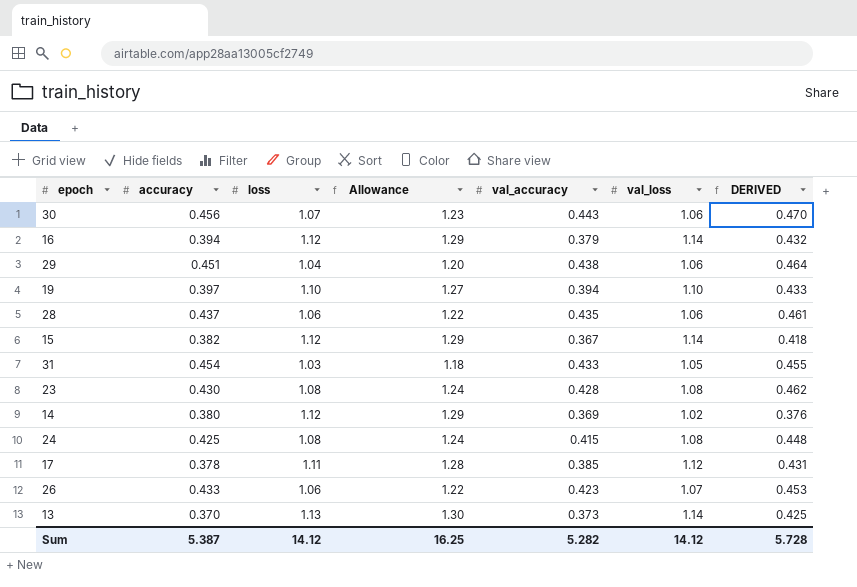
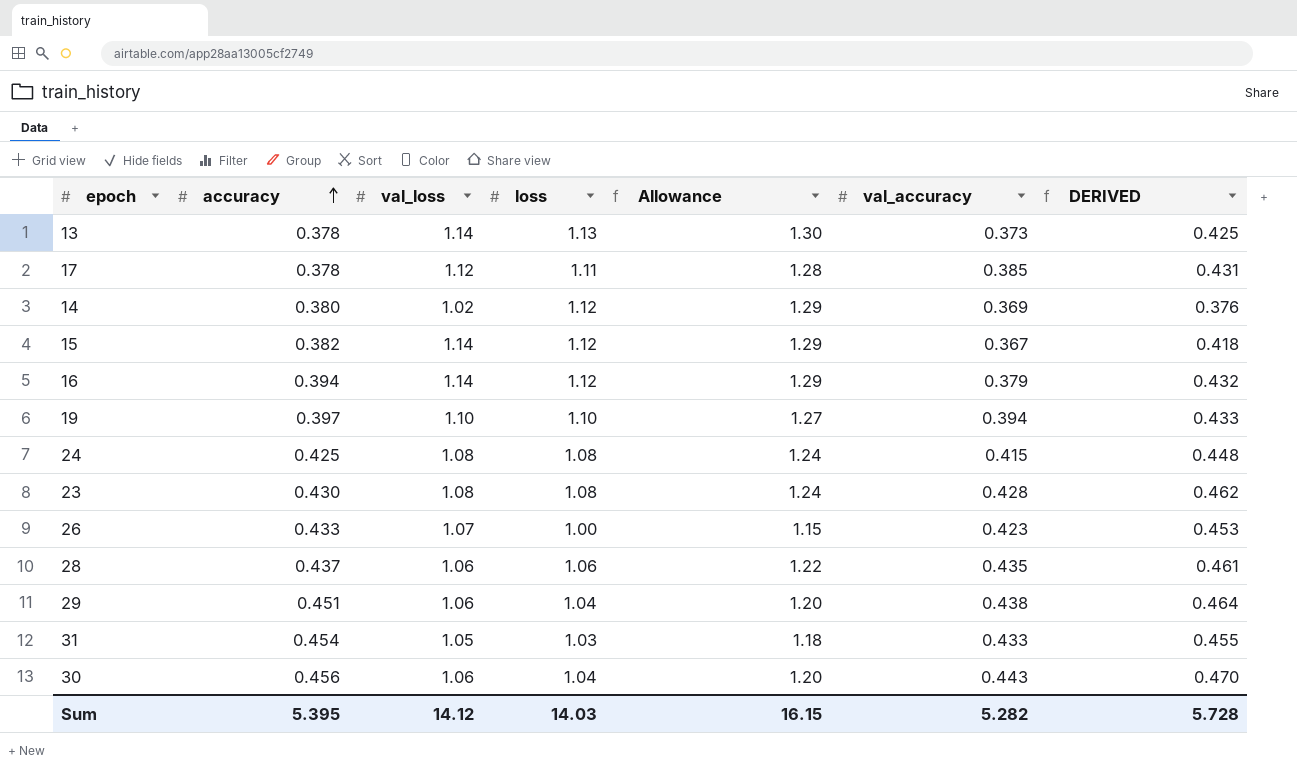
row order: none -> accuracy ascending
column val_loss | position: 6 -> 3
13 | accuracy: 0.370 -> 0.378
26 | loss: 1.06 -> 1.00
26 | Allowance: 1.22 -> 1.15
30 | loss: 1.07 -> 1.04
30 | Allowance: 1.23 -> 1.20
Sum | accuracy: 5.387 -> 5.395
Sum | loss: 14.12 -> 14.03
Sum | Allowance: 16.25 -> 16.15

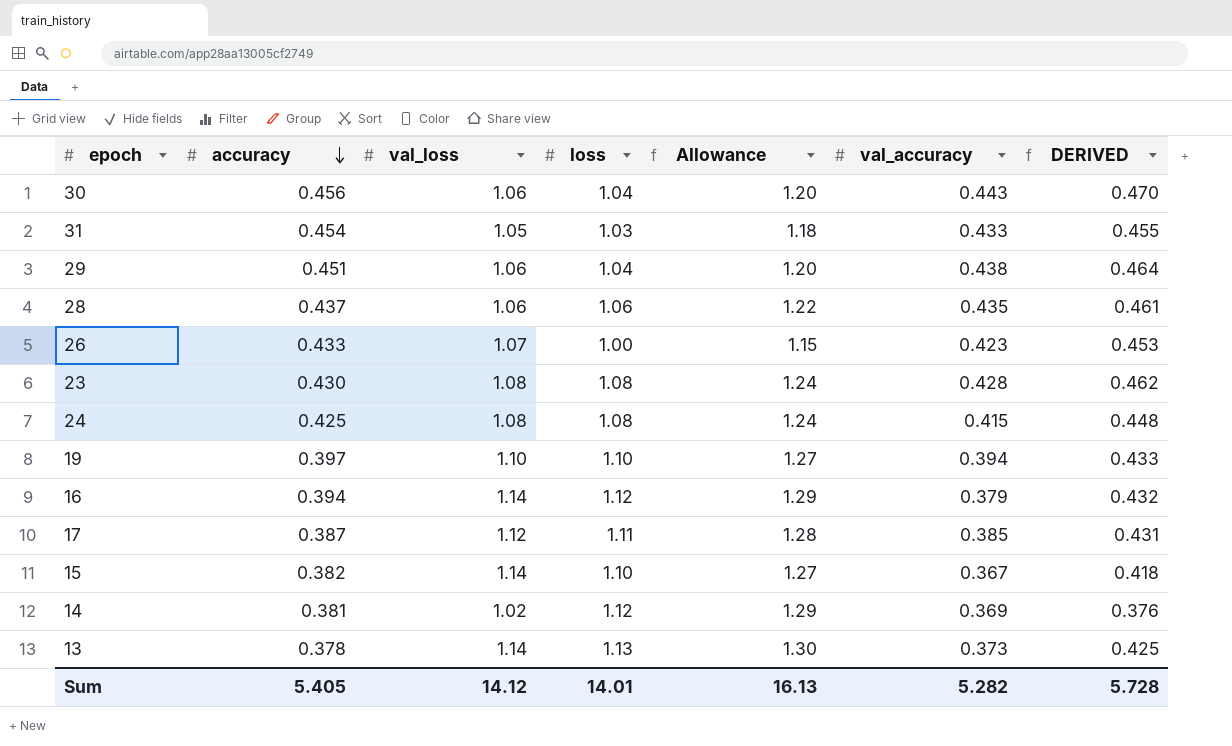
row order: accuracy ascending -> accuracy descending
17 | accuracy: 0.378 -> 0.387
15 | loss: 1.12 -> 1.10
15 | Allowance: 1.29 -> 1.27
14 | accuracy: 0.380 -> 0.381
Sum | accuracy: 5.395 -> 5.405
Sum | loss: 14.03 -> 14.01
Sum | Allowance: 16.15 -> 16.13

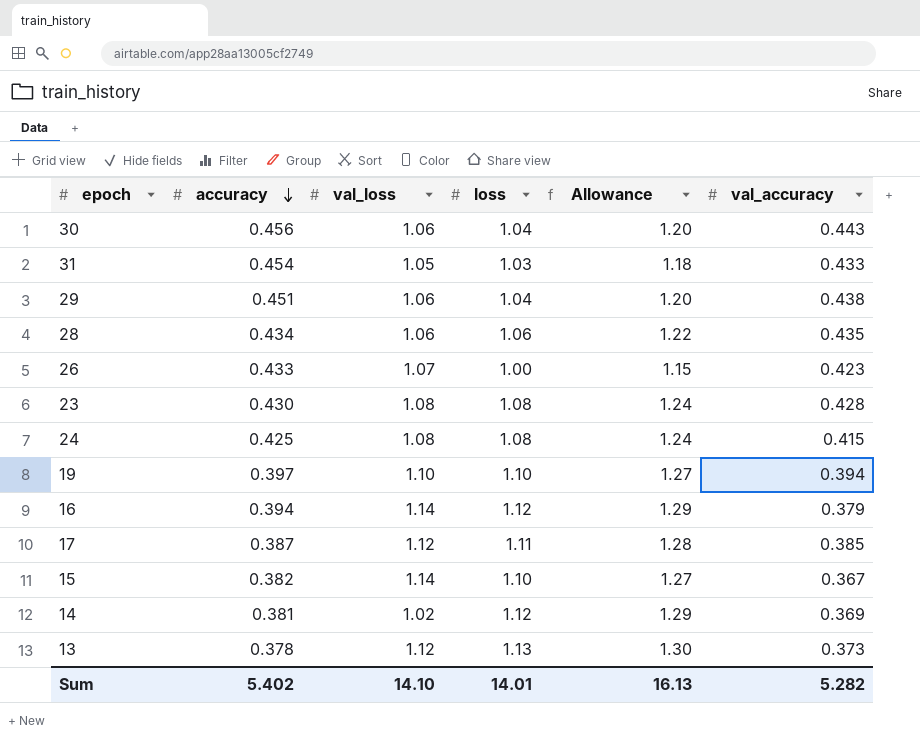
column DERIVED | formula: [val_loss] * [val_accuracy] -> none
28 | accuracy: 0.437 -> 0.434
13 | val_loss: 1.14 -> 1.12
Sum | accuracy: 5.405 -> 5.402
Sum | val_loss: 14.12 -> 14.10

